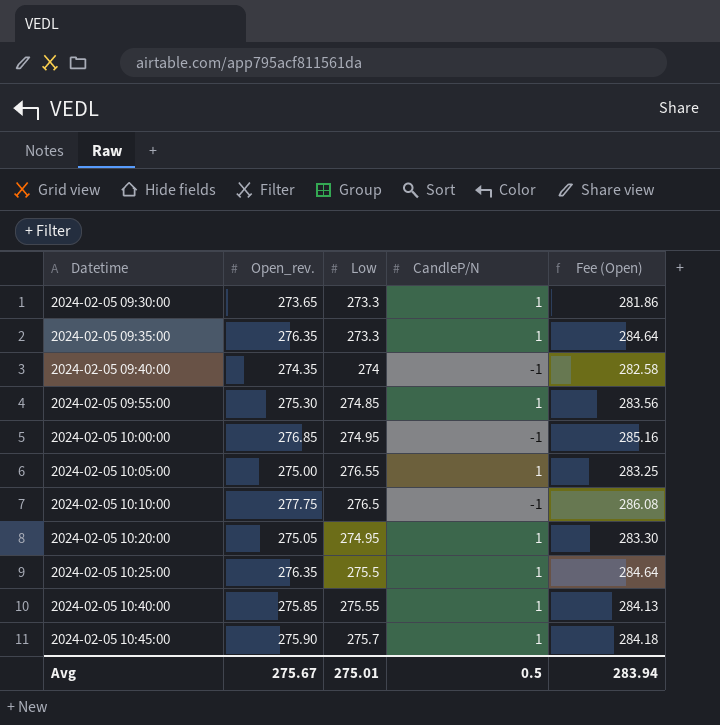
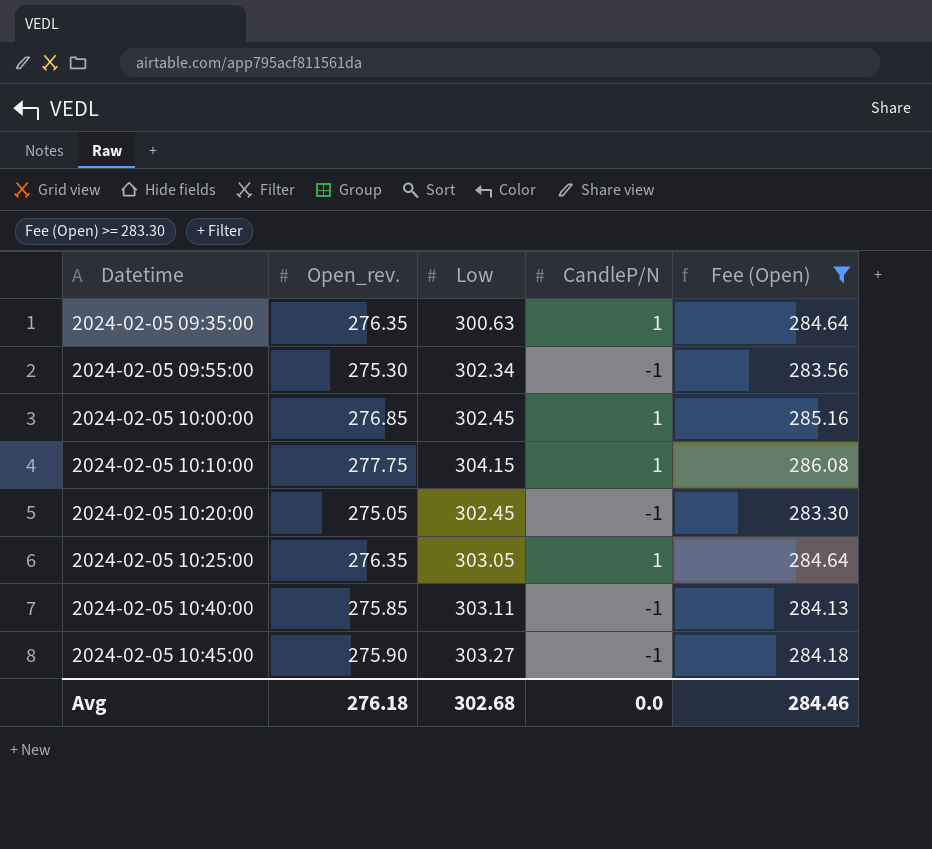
filter: none -> Fee (Open) >= 283.30
2024-02-05 09:35:00 | Low: 273.3 -> 300.63
2024-02-05 09:55:00 | Low: 274.85 -> 302.34
2024-02-05 09:55:00 | CandleP/N: 1 -> -1
2024-02-05 10:00:00 | Low: 274.95 -> 302.45
2024-02-05 10:00:00 | CandleP/N: -1 -> 1
2024-02-05 10:10:00 | Low: 276.5 -> 304.15
2024-02-05 10:10:00 | CandleP/N: -1 -> 1
2024-02-05 10:20:00 | Low: 274.95 -> 302.45
2024-02-05 10:20:00 | CandleP/N: 1 -> -1
2024-02-05 10:25:00 | Low: 275.5 -> 303.05
2024-02-05 10:40:00 | Low: 275.55 -> 303.11
2024-02-05 10:40:00 | CandleP/N: 1 -> -1
2024-02-05 10:45:00 | Low: 275.7 -> 303.27
2024-02-05 10:45:00 | CandleP/N: 1 -> -1
Avg | Open_rev.: 275.67 -> 276.18
Avg | Low: 275.01 -> 302.68
Avg | CandleP/N: 0.5 -> 0.0
Avg | Fee (Open): 283.94 -> 284.46

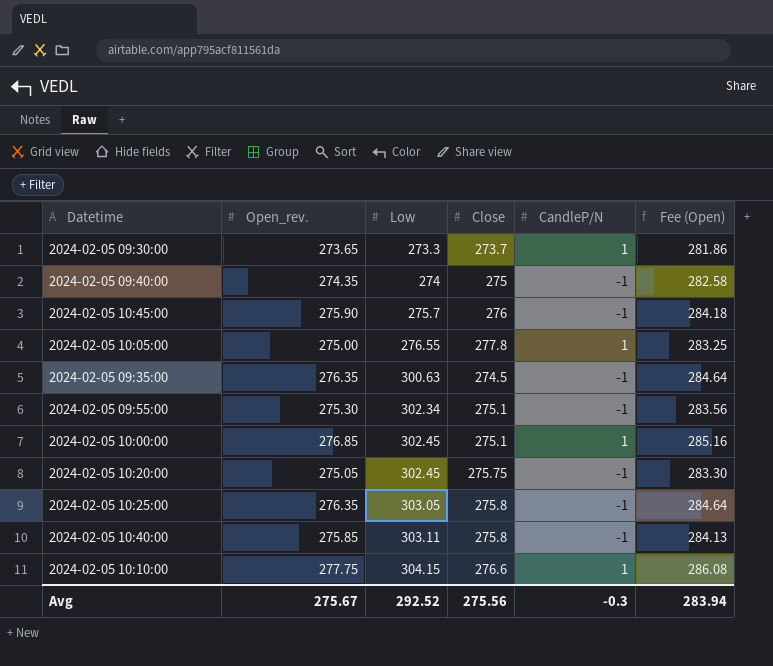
filter: Fee (Open) >= 283.30 -> none
row order: Datetime ascending -> Low ascending
column Close | position: none -> 4
2024-02-05 10:45:00 | Low: 303.27 -> 275.7
2024-02-05 09:35:00 | CandleP/N: 1 -> -1
2024-02-05 10:25:00 | CandleP/N: 1 -> -1
Avg | Open_rev.: 276.18 -> 275.67
Avg | Low: 302.68 -> 292.52
Avg | CandleP/N: 0.0 -> -0.3
Avg | Fee (Open): 284.46 -> 283.94

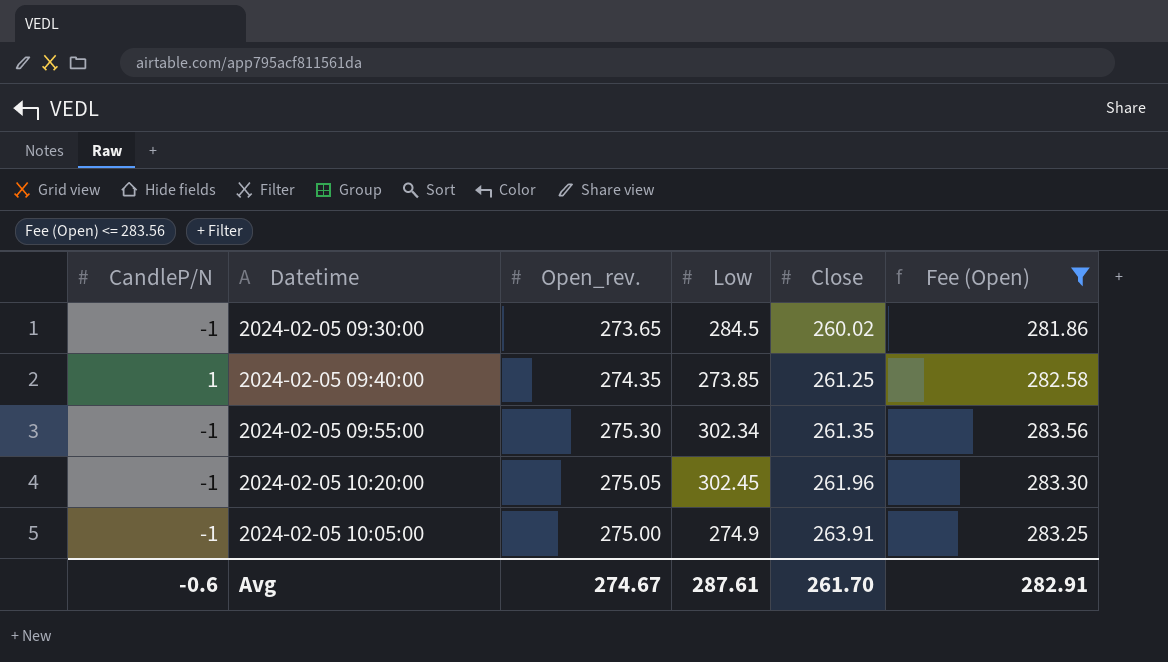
filter: none -> Fee (Open) <= 283.56
row order: Low ascending -> Close ascending
column CandleP/N | position: 5 -> 1
2024-02-05 09:30:00 | CandleP/N: 1 -> -1
2024-02-05 09:30:00 | Low: 273.3 -> 284.5
2024-02-05 09:30:00 | Close: 273.7 -> 260.02
2024-02-05 09:40:00 | CandleP/N: -1 -> 1
2024-02-05 09:40:00 | Low: 274 -> 273.85
2024-02-05 09:40:00 | Close: 275 -> 261.25
2024-02-05 09:55:00 | Close: 275.1 -> 261.35
2024-02-05 10:20:00 | Close: 275.75 -> 261.96
2024-02-05 10:05:00 | CandleP/N: 1 -> -1
2024-02-05 10:05:00 | Low: 276.55 -> 274.9
2024-02-05 10:05:00 | Close: 277.8 -> 263.91
Avg | CandleP/N: -0.3 -> -0.6
Avg | Open_rev.: 275.67 -> 274.67
Avg | Low: 292.52 -> 287.61
Avg | Close: 275.56 -> 261.70
Avg | Fee (Open): 283.94 -> 282.91

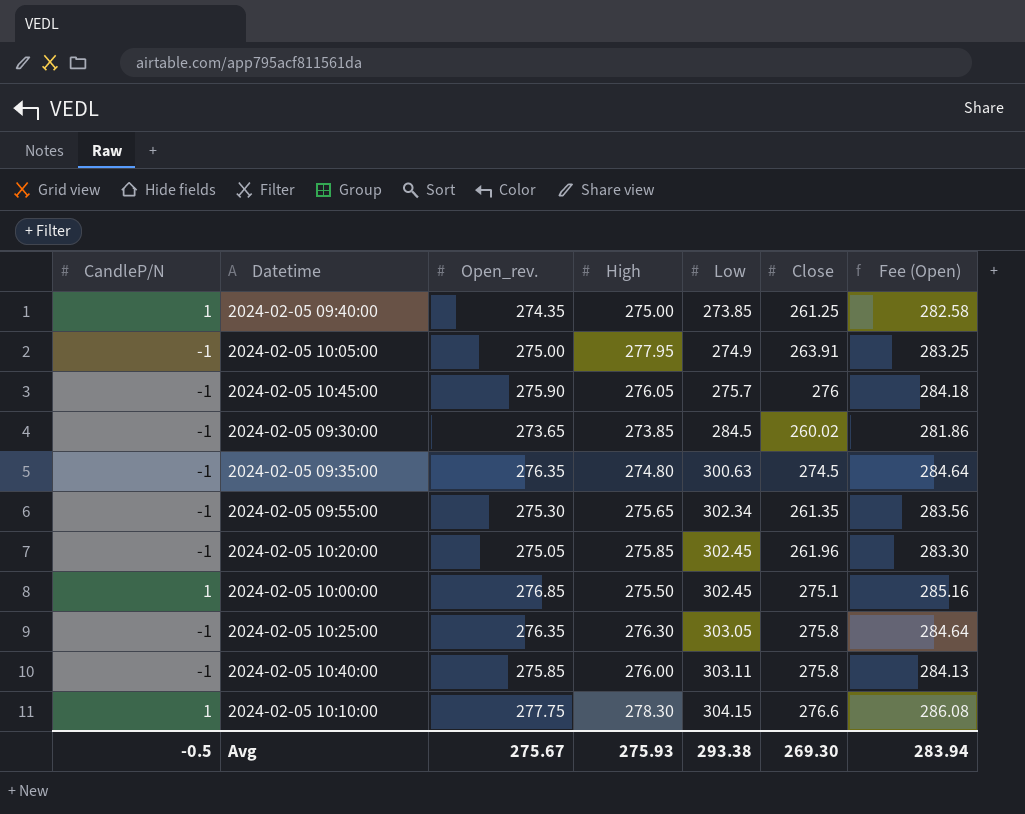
filter: Fee (Open) <= 283.56 -> none
row order: Close ascending -> Low ascending
column High | position: none -> 4
Avg | CandleP/N: -0.6 -> -0.5
Avg | Open_rev.: 274.67 -> 275.67
Avg | Low: 287.61 -> 293.38
Avg | Close: 261.70 -> 269.30
Avg | Fee (Open): 282.91 -> 283.94

